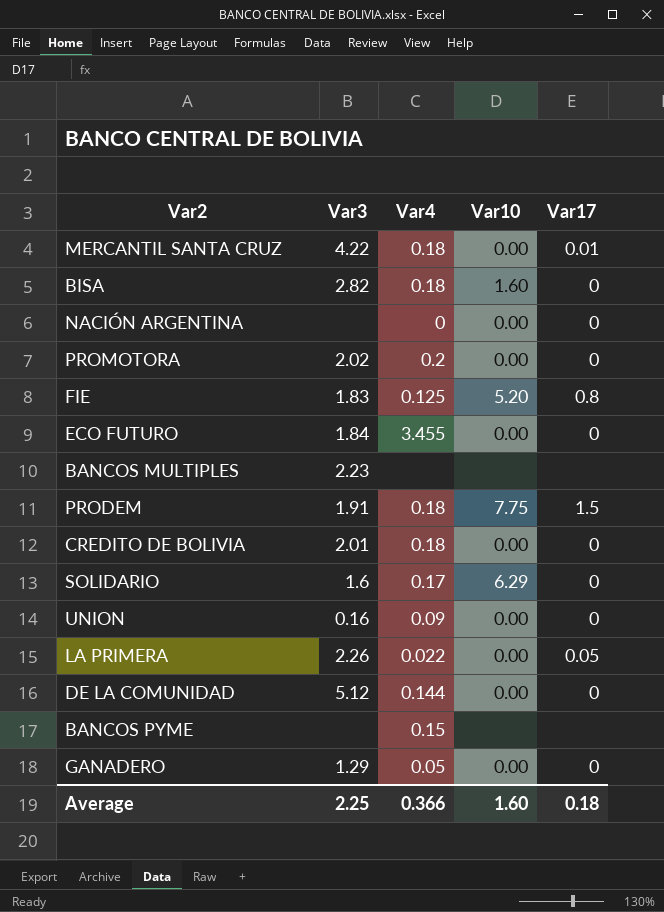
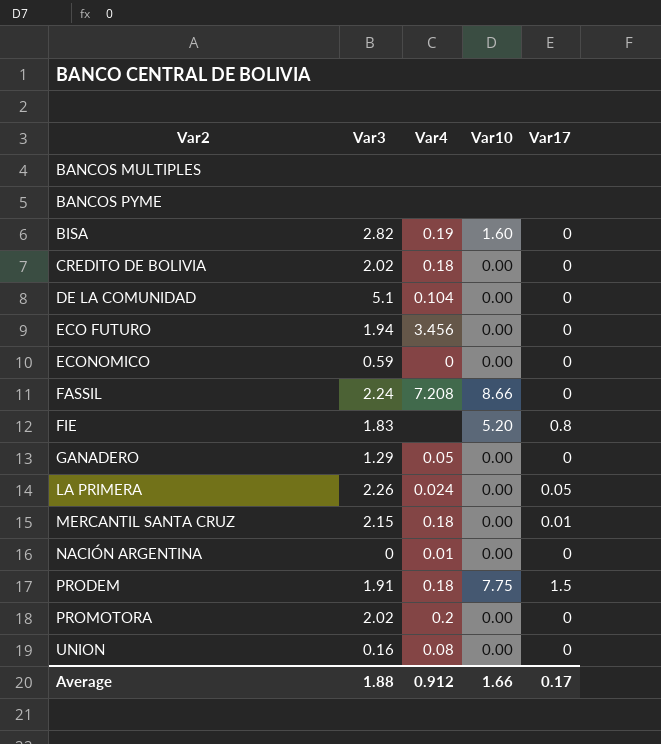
row order: none -> Var2 ascending
row SOLIDARIO: 1.6 | 0.17 | 6.29 | 0 -> none
BANCOS MULTIPLES | Var3: 2.23 -> none
BANCOS PYME | Var4: 0.15 -> none
BISA | Var4: 0.18 -> 0.19
CREDITO DE BOLIVIA | Var3: 2.01 -> 2.02
DE LA COMUNIDAD | Var3: 5.12 -> 5.1
DE LA COMUNIDAD | Var4: 0.144 -> 0.104
ECO FUTURO | Var3: 1.84 -> 1.94
ECO FUTURO | Var4: 3.455 -> 3.456
row ECONOMICO: none -> 0.59 | 0 | 0.00 | 0
row FASSIL: none -> 2.24 | 7.208 | 8.66 | 0
FIE | Var4: 0.125 -> none
LA PRIMERA | Var4: 0.022 -> 0.024
MERCANTIL SANTA CRUZ | Var3: 4.22 -> 2.15
NACIÓN ARGENTINA | Var3: none -> 0
NACIÓN ARGENTINA | Var4: 0 -> 0.01
UNION | Var4: 0.09 -> 0.08
Average | Var3: 2.25 -> 1.88
Average | Var4: 0.366 -> 0.912
Average | Var10: 1.60 -> 1.66
Average | Var17: 0.18 -> 0.17

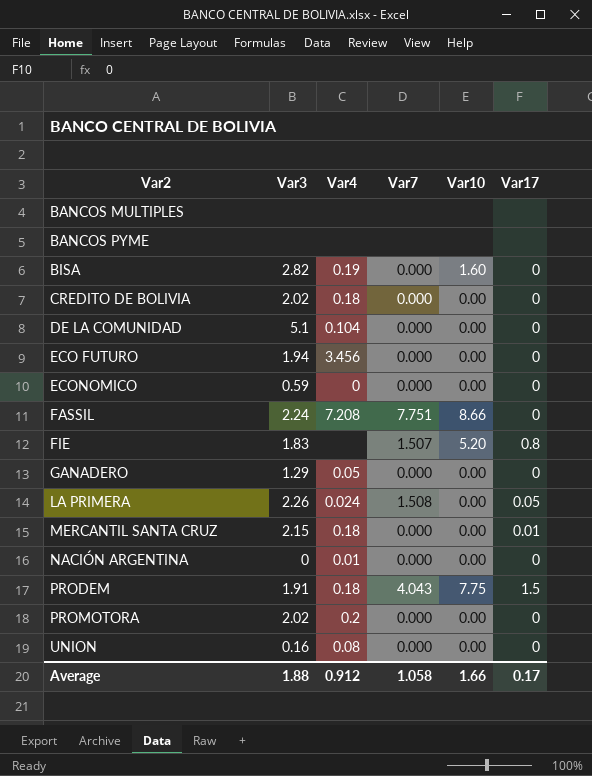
column Var7 | position: none -> 4

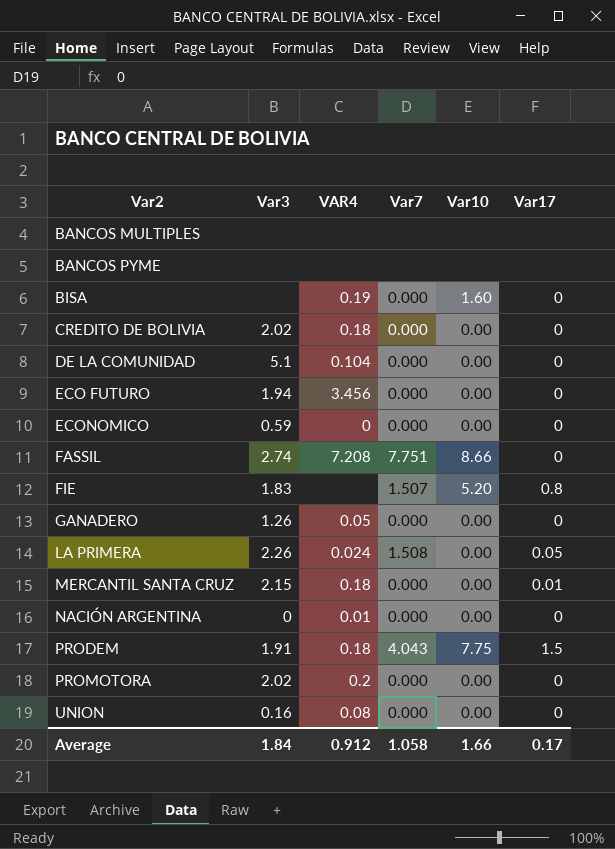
column name: Var4 -> VAR4
BISA | Var3: 2.82 -> none
FASSIL | Var3: 2.24 -> 2.74
GANADERO | Var3: 1.29 -> 1.26
Average | Var3: 1.88 -> 1.84

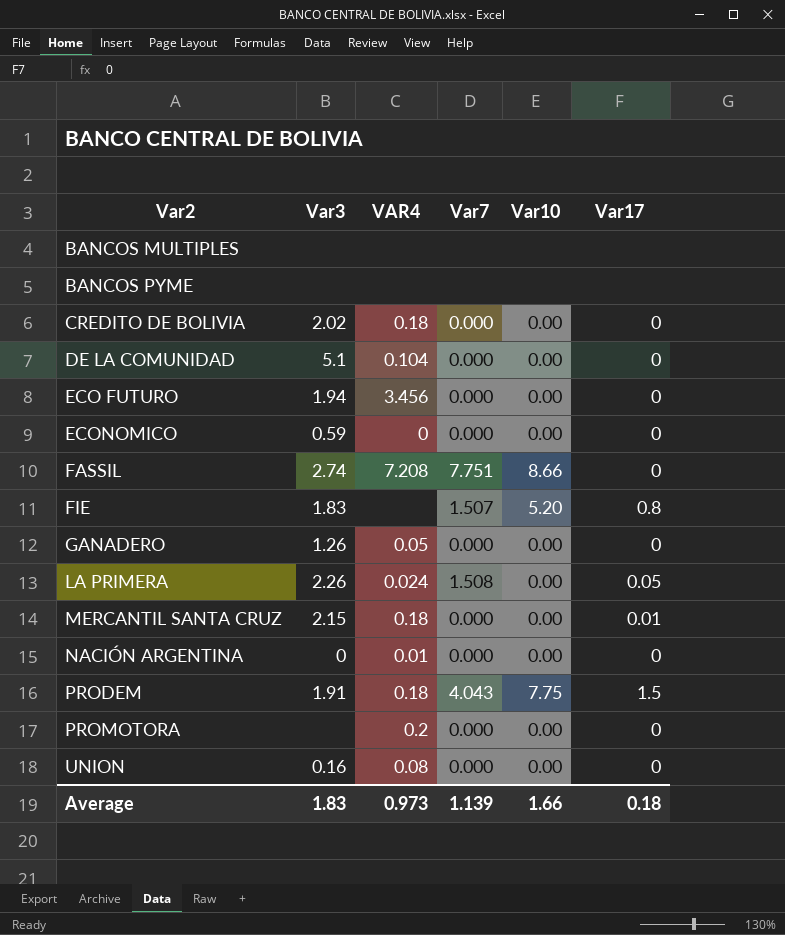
row BISA: none | 0.19 | 0.000 | 1.60 | 0 -> none
PROMOTORA | Var3: 2.02 -> none
Average | Var3: 1.84 -> 1.83
Average | VAR4: 0.912 -> 0.973
Average | Var7: 1.058 -> 1.139
Average | Var17: 0.17 -> 0.18

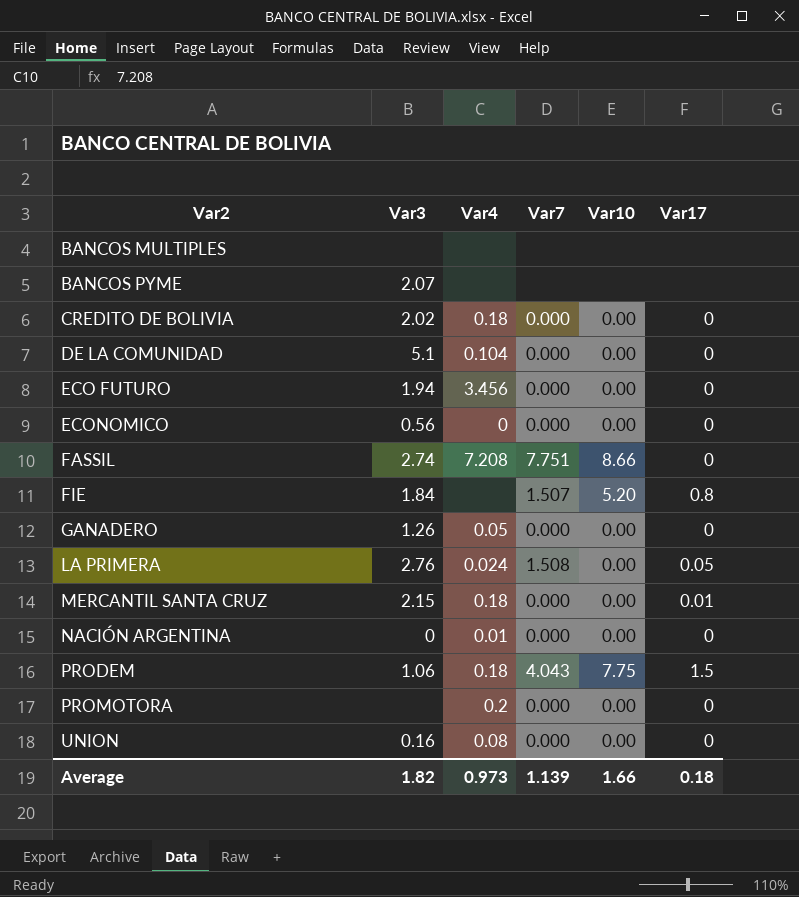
column name: VAR4 -> Var4
BANCOS PYME | Var3: none -> 2.07
ECONOMICO | Var3: 0.59 -> 0.56
FIE | Var3: 1.83 -> 1.84
LA PRIMERA | Var3: 2.26 -> 2.76
PRODEM | Var3: 1.91 -> 1.06
Average | Var3: 1.83 -> 1.82

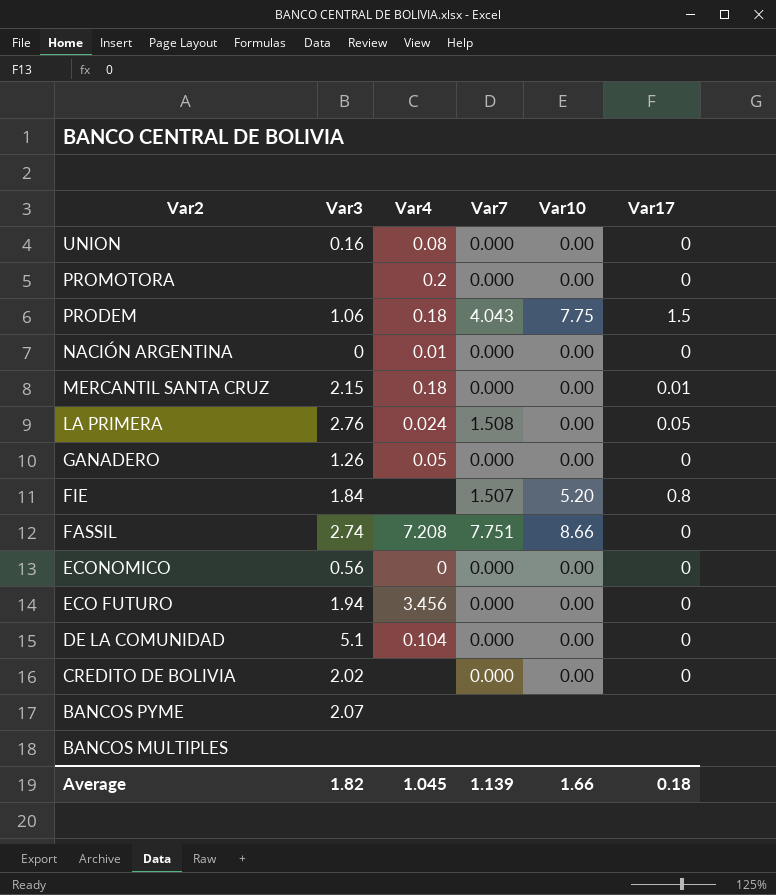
row order: Var2 ascending -> Var2 descending
CREDITO DE BOLIVIA | Var4: 0.18 -> none
Average | Var4: 0.973 -> 1.045

